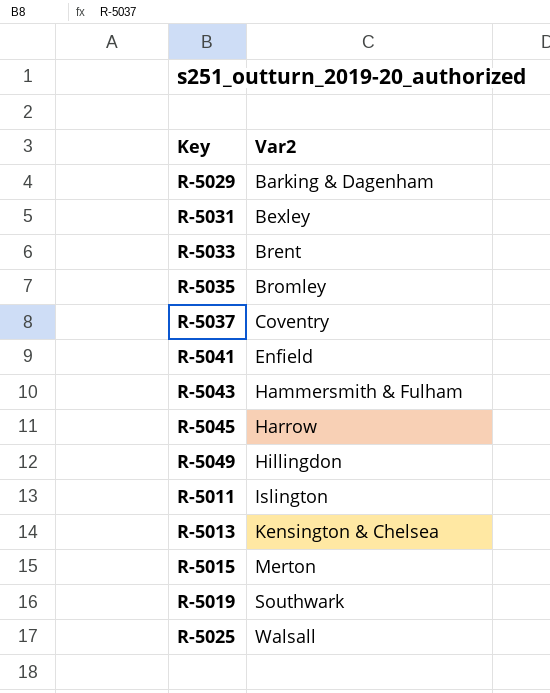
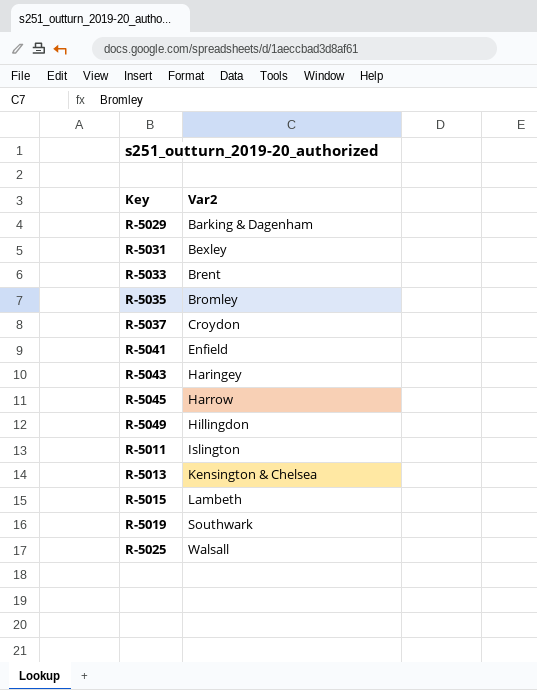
R-5037 | Var2: Coventry -> Croydon
R-5043 | Var2: Hammersmith & Fulham -> Haringey
R-5015 | Var2: Merton -> Lambeth

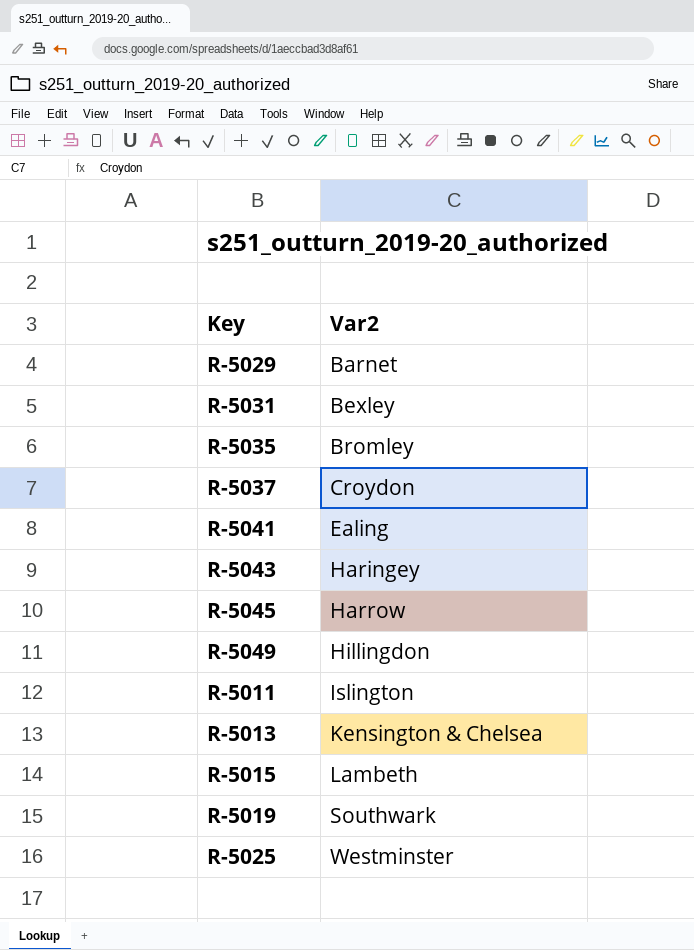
row R-5033: Brent -> none
R-5029 | Var2: Barking & Dagenham -> Barnet
R-5041 | Var2: Enfield -> Ealing
R-5025 | Var2: Walsall -> Westminster

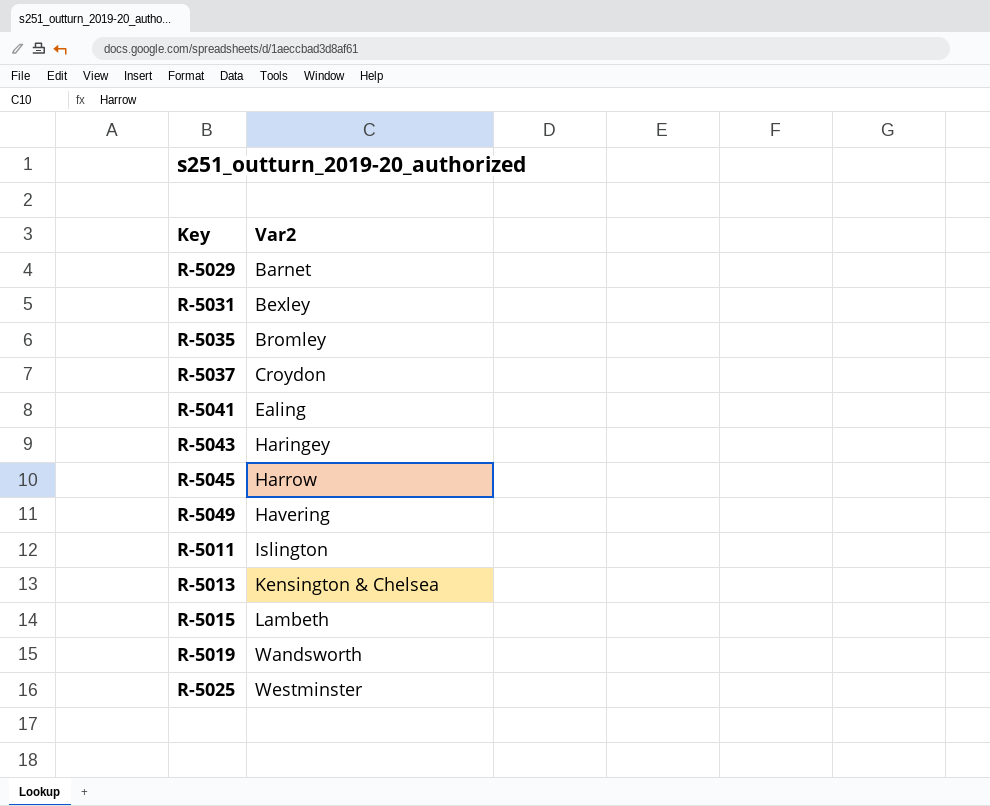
R-5049 | Var2: Hillingdon -> Havering
R-5019 | Var2: Southwark -> Wandsworth

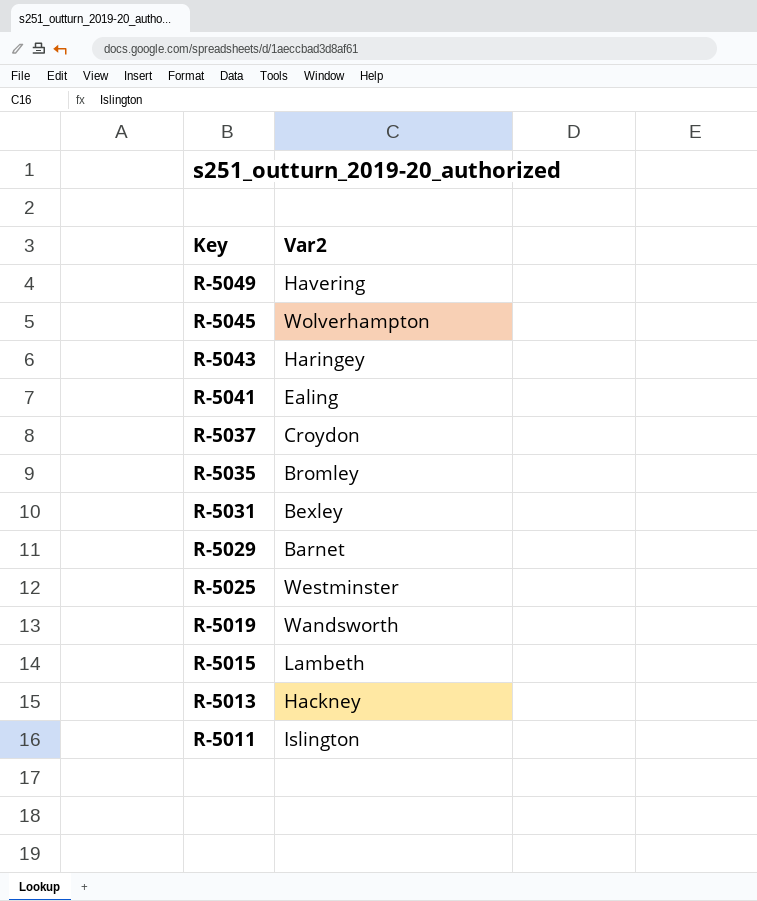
row order: Var2 ascending -> Key descending
R-5045 | Var2: Harrow -> Wolverhampton
R-5013 | Var2: Kensington & Chelsea -> Hackney

